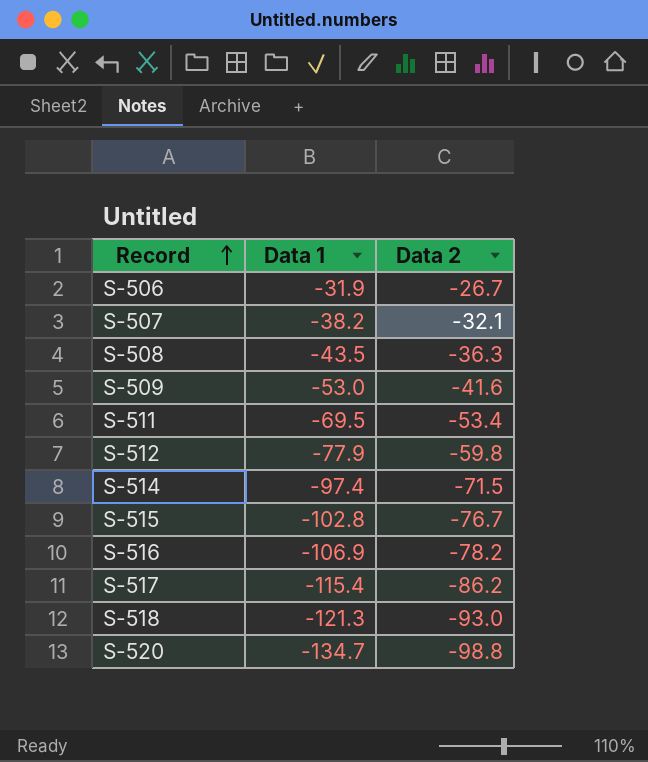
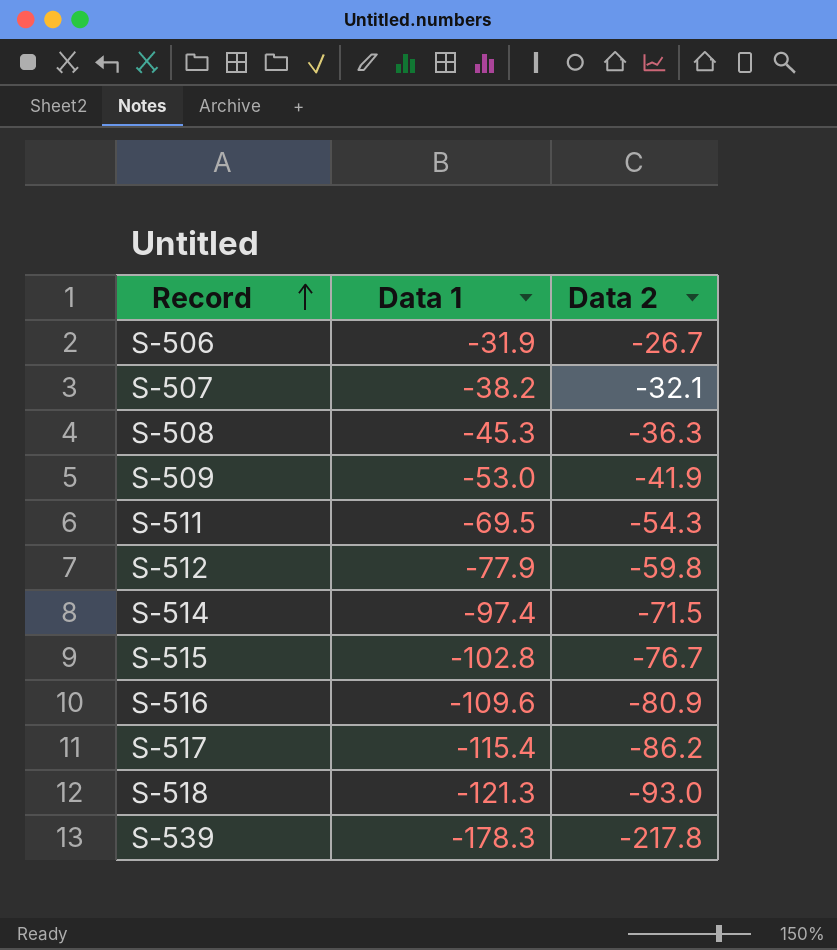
row S-520: -134.7 | -98.8 -> none
S-508 | Data 1: -43.5 -> -45.3
S-509 | Data 2: -41.6 -> -41.9
S-511 | Data 2: -53.4 -> -54.3
S-516 | Data 1: -106.9 -> -109.6
S-516 | Data 2: -78.2 -> -80.9
row S-539: none -> -178.3 | -217.8

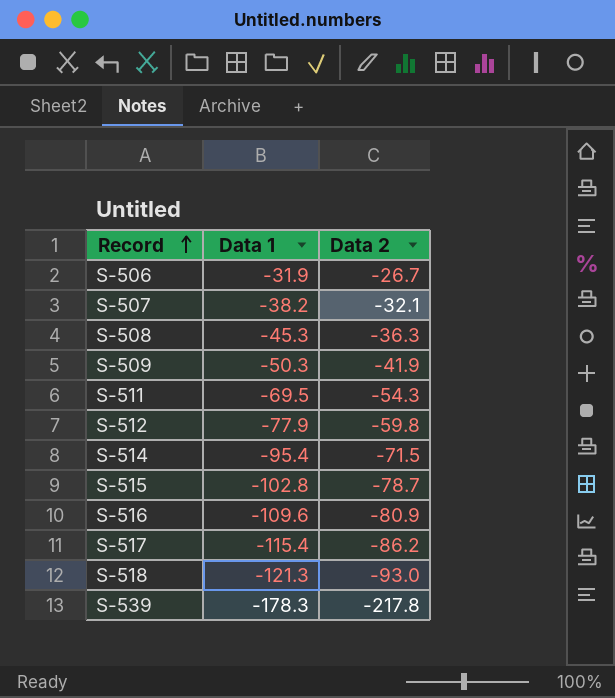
S-509 | Data 1: -53.0 -> -50.3
S-514 | Data 1: -97.4 -> -95.4
S-515 | Data 2: -76.7 -> -78.7

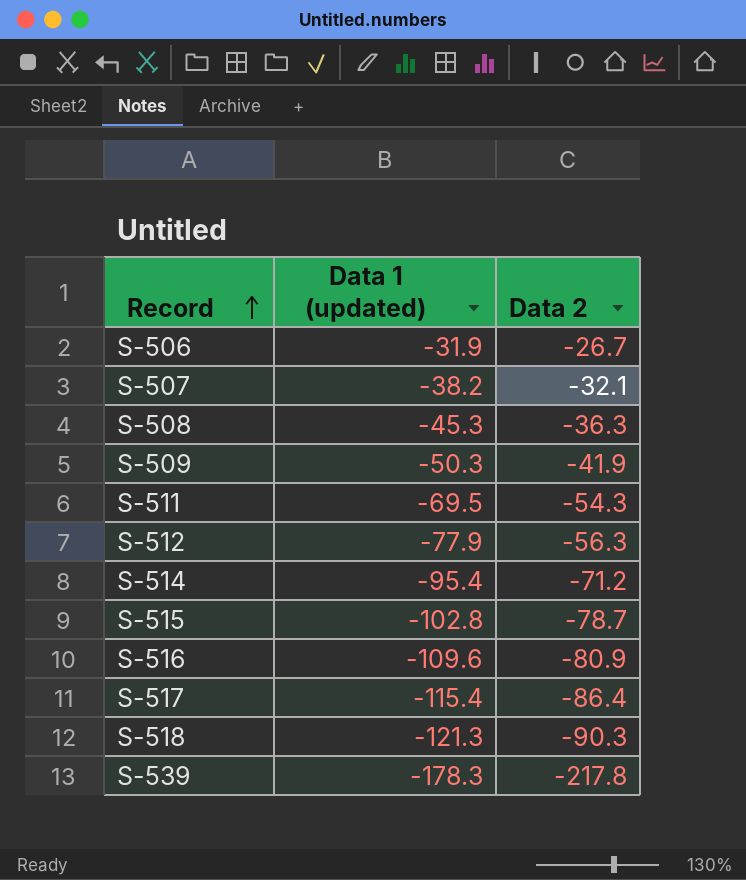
column name: Data 1 -> Data 1 (updated)
S-512 | Data 2: -59.8 -> -56.3
S-514 | Data 2: -71.5 -> -71.2
S-517 | Data 2: -86.2 -> -86.4
S-518 | Data 2: -93.0 -> -90.3

